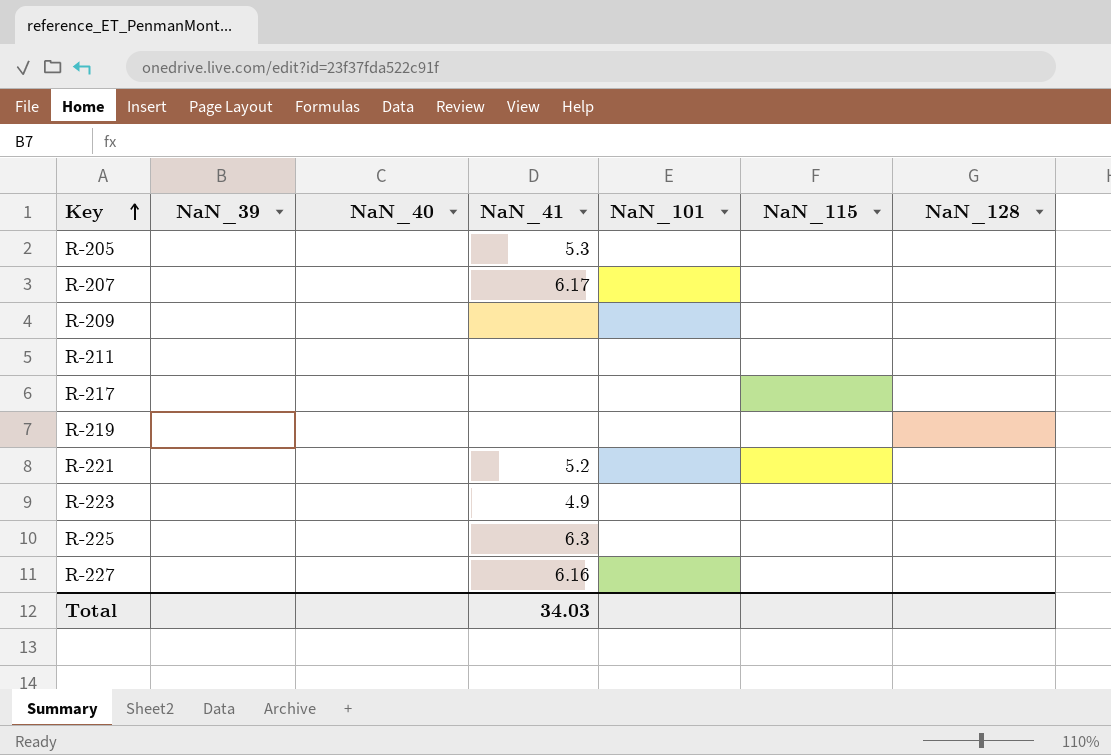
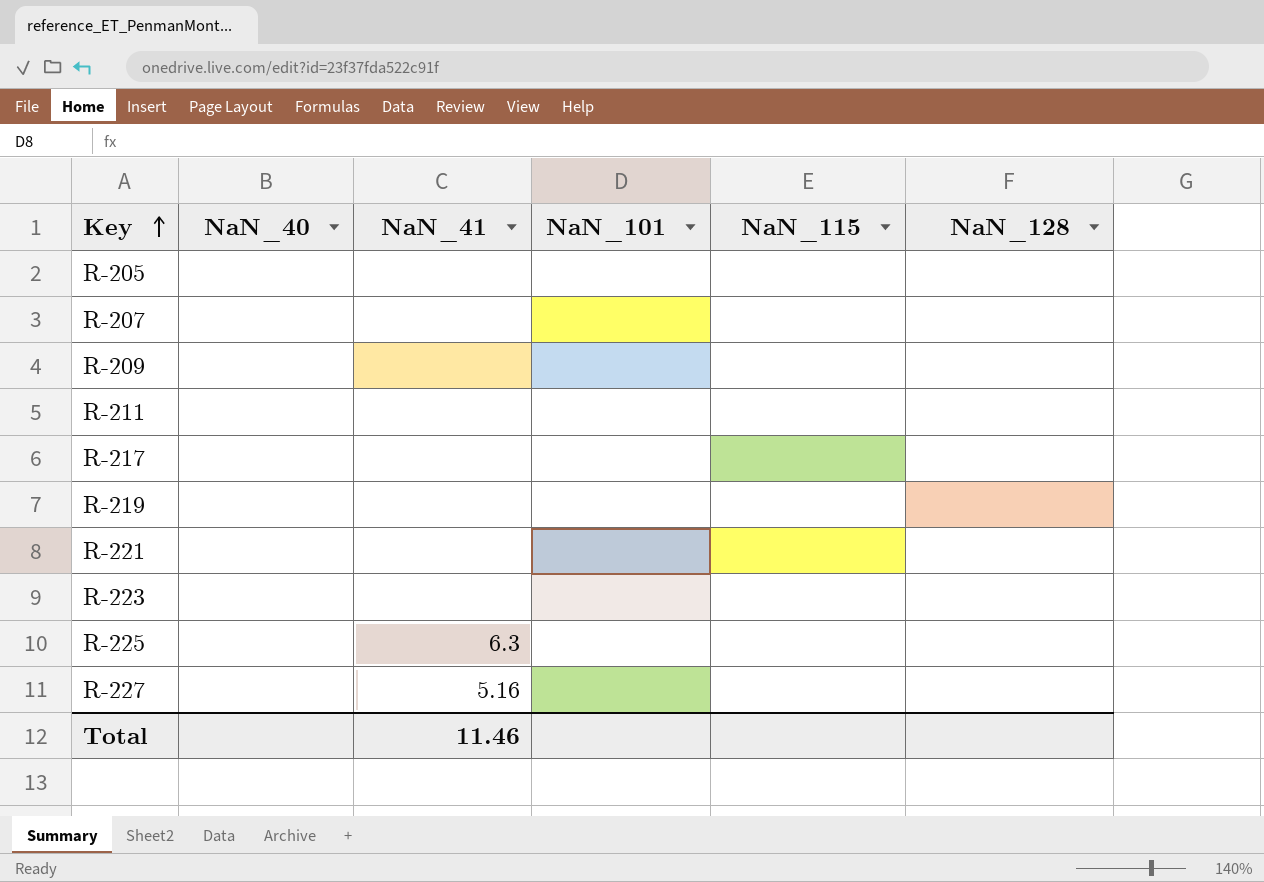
column NaN_39 | position: 2 -> none
R-205 | NaN_41: 5.3 -> none
R-207 | NaN_41: 6.17 -> none
R-221 | NaN_41: 5.2 -> none
R-223 | NaN_41: 4.9 -> none
R-227 | NaN_41: 6.16 -> 5.16
Total | NaN_41: 34.03 -> 11.46

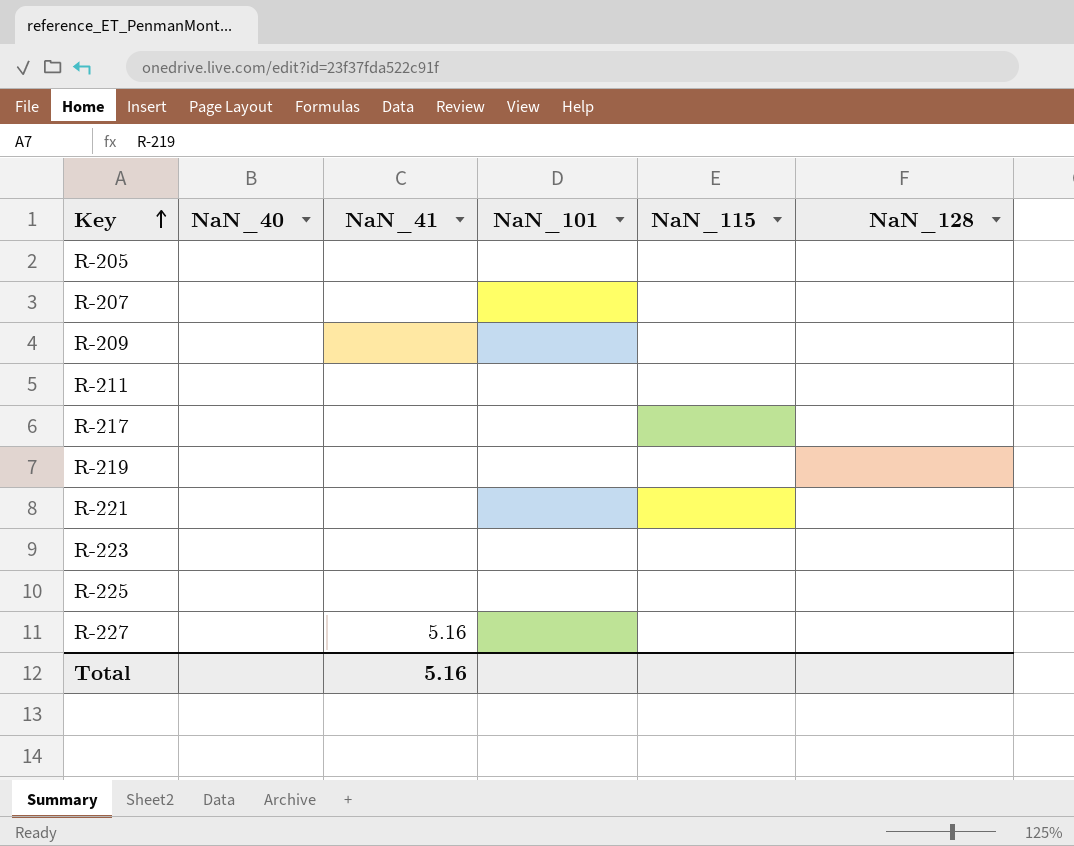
R-225 | NaN_41: 6.3 -> none
Total | NaN_41: 11.46 -> 5.16

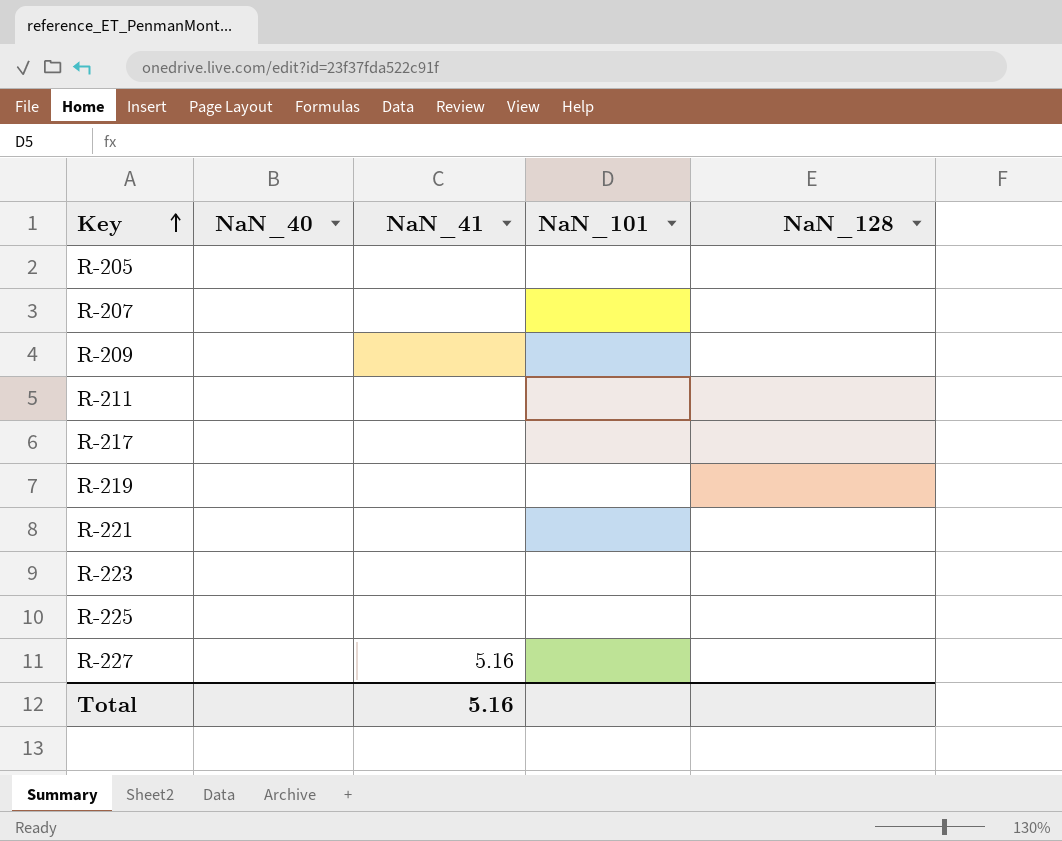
column NaN_115 | position: 5 -> none

